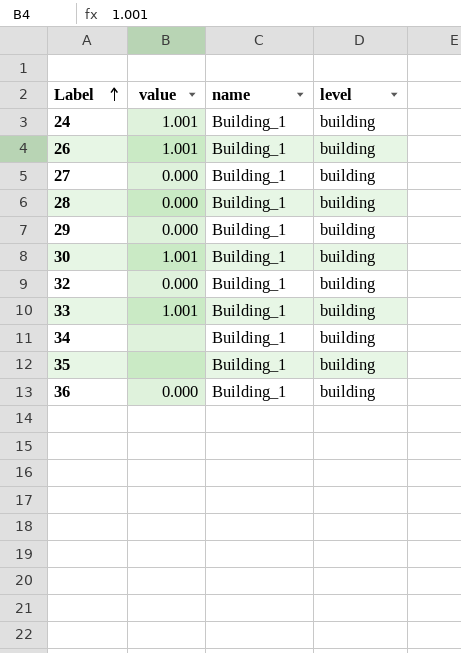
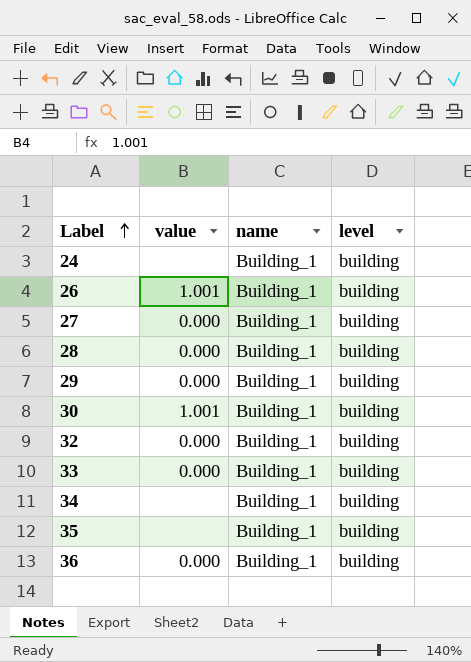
24 | value: 1.001 -> none
33 | value: 1.001 -> 0.000

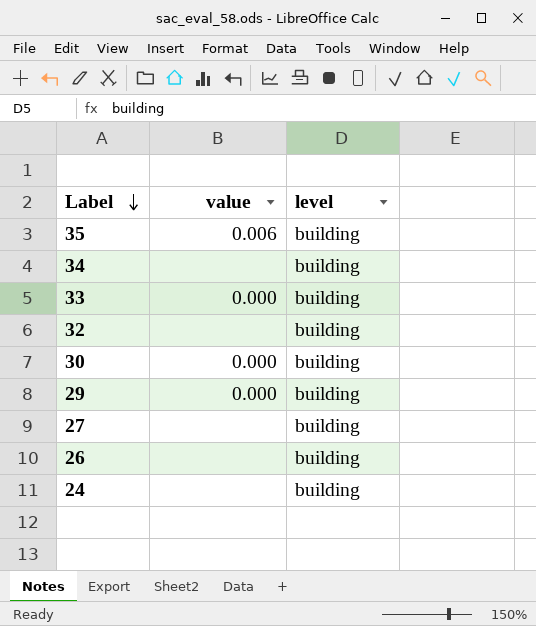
row order: Label ascending -> Label descending
column name | position: 3 -> none
row 28: 0.000 | Building_1 | building -> none
row 36: 0.000 | Building_1 | building -> none
35 | value: none -> 0.006
32 | value: 0.000 -> none
30 | value: 1.001 -> 0.000
27 | value: 0.000 -> none
26 | value: 1.001 -> none

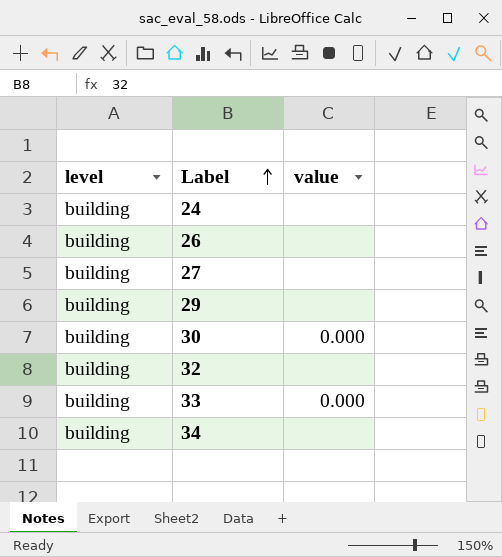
row order: Label descending -> Label ascending
column level | position: 3 -> 1
row 35: 0.006 | building -> none
29 | value: 0.000 -> none

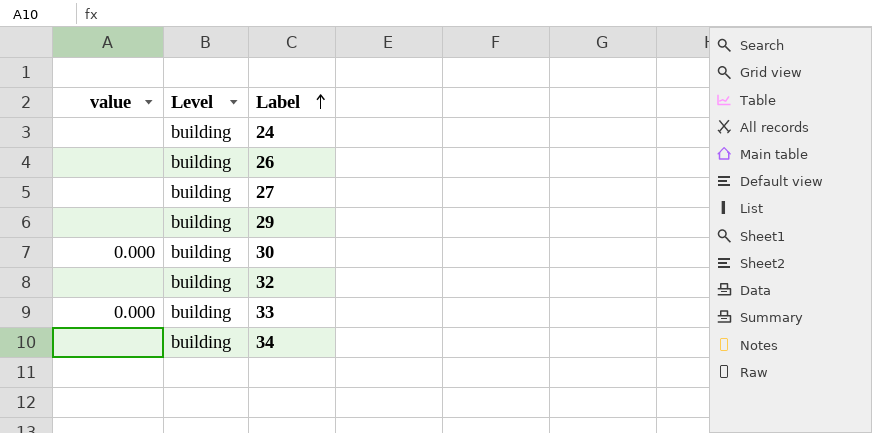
column value | position: 3 -> 1
column name: level -> Level

